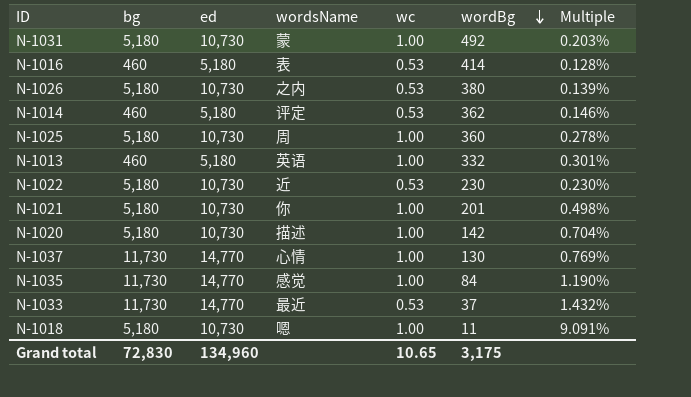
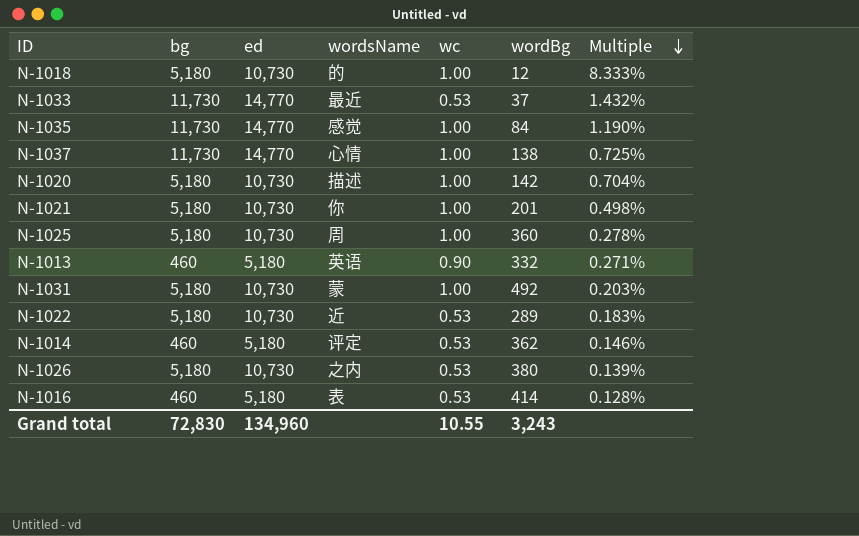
row order: wordBg descending -> Multiple descending
N-1018 | wordsName: 嗯 -> 的
N-1018 | wordBg: 11 -> 12
N-1018 | Multiple: 9.091% -> 8.333%
N-1037 | wordBg: 130 -> 138
N-1037 | Multiple: 0.769% -> 0.725%
N-1013 | wc: 1.00 -> 0.90
N-1013 | Multiple: 0.301% -> 0.271%
N-1022 | wordBg: 230 -> 289
N-1022 | Multiple: 0.230% -> 0.183%
Grand total | wc: 10.65 -> 10.55
Grand total | wordBg: 3,175 -> 3,243

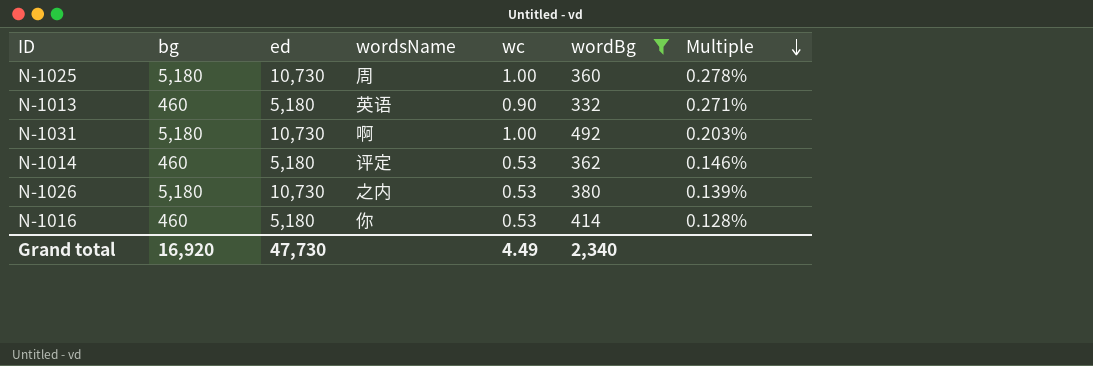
filter: none -> wordBg >= 332
N-1031 | wordsName: 蒙 -> 啊
N-1016 | wordsName: 表 -> 你
Grand total | bg: 72,830 -> 16,920
Grand total | ed: 134,960 -> 47,730
Grand total | wc: 10.55 -> 4.49
Grand total | wordBg: 3,243 -> 2,340

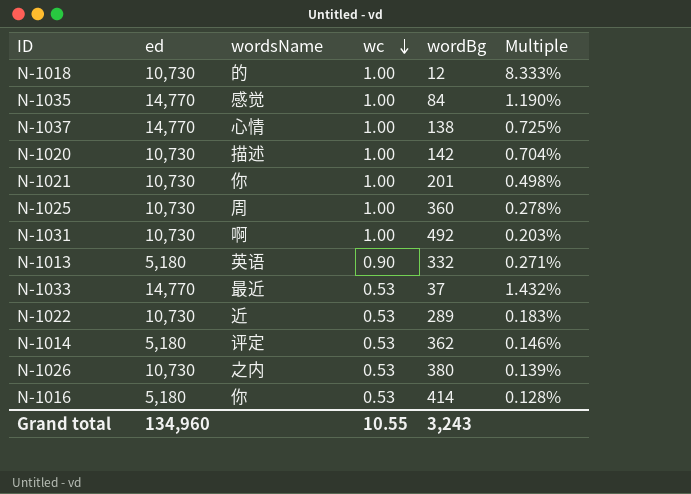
filter: wordBg >= 332 -> none
row order: Multiple descending -> wc descending
column bg | position: 2 -> none
Grand total | ed: 47,730 -> 134,960
Grand total | wc: 4.49 -> 10.55
Grand total | wordBg: 2,340 -> 3,243

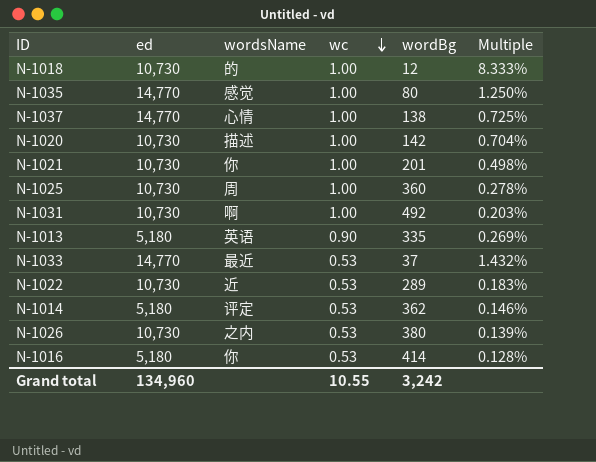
N-1035 | wordBg: 84 -> 80
N-1035 | Multiple: 1.190% -> 1.250%
N-1013 | wordBg: 332 -> 335
N-1013 | Multiple: 0.271% -> 0.269%
Grand total | wordBg: 3,243 -> 3,242

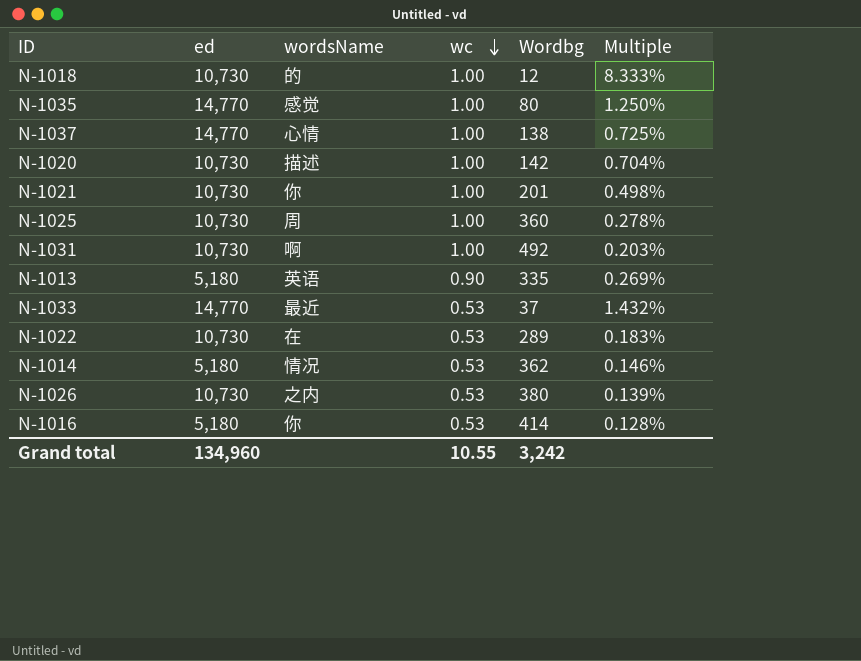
column name: wordBg -> Wordbg
N-1022 | wordsName: 近 -> 在
N-1014 | wordsName: 评定 -> 情况

